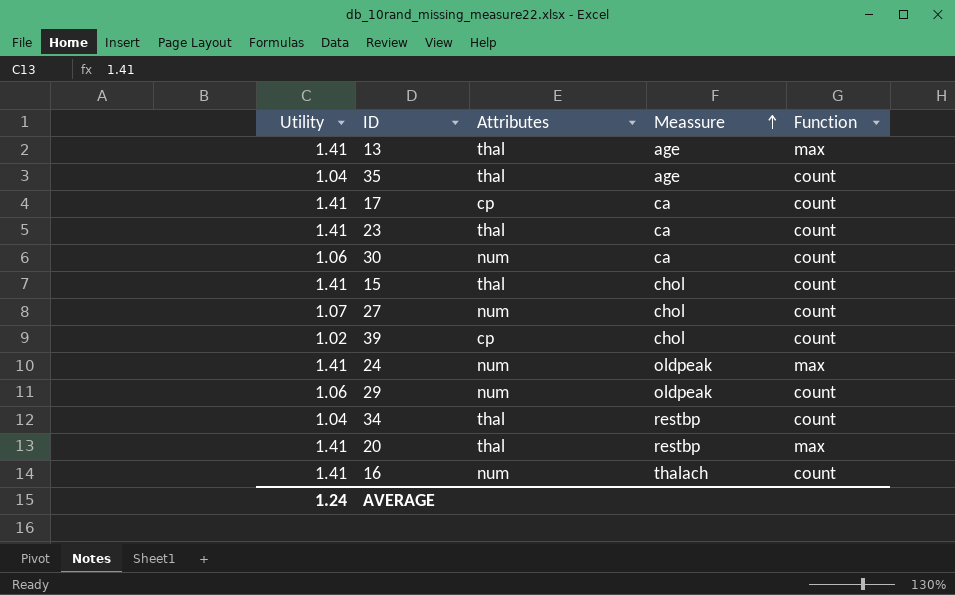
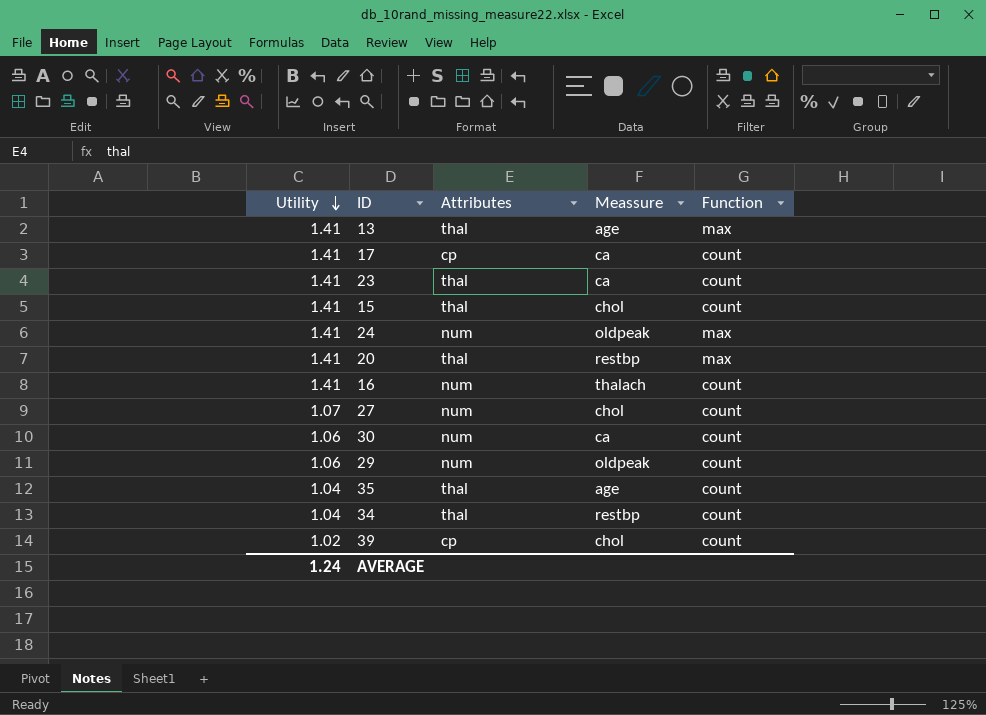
row order: Meassure ascending -> Utility descending

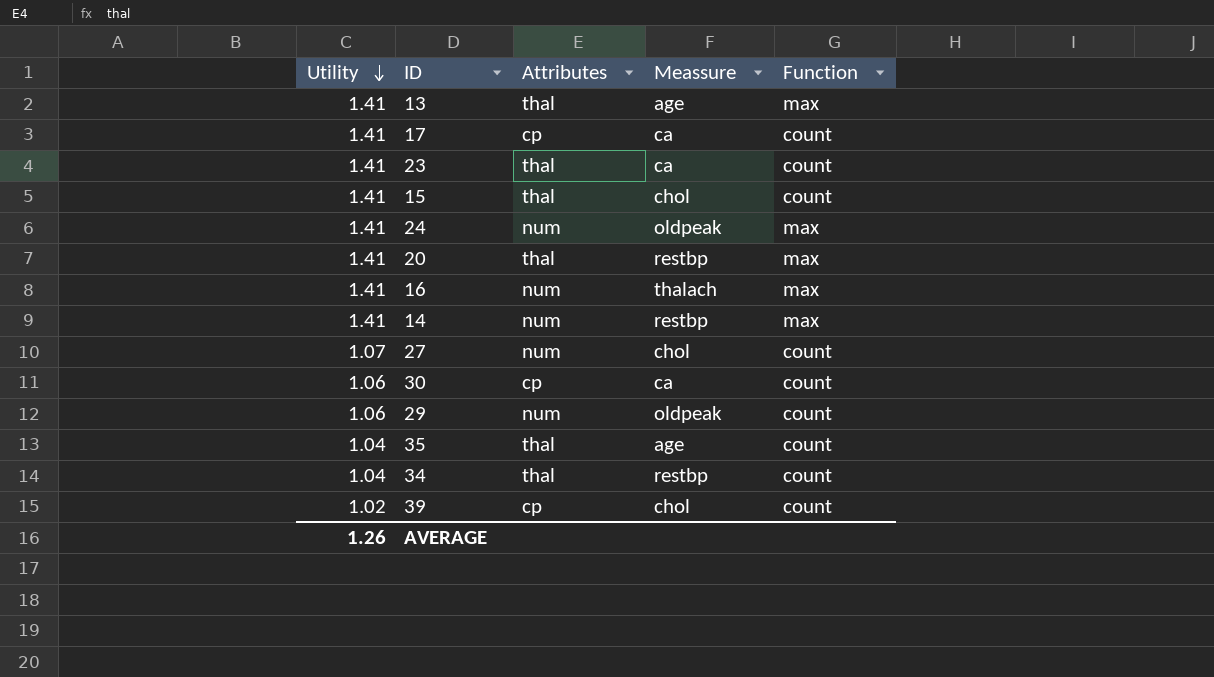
16 | Function: count -> max
row 14: none -> 1.41 | num | restbp | max
30 | Attributes: num -> cp
AVERAGE | Utility: 1.24 -> 1.26

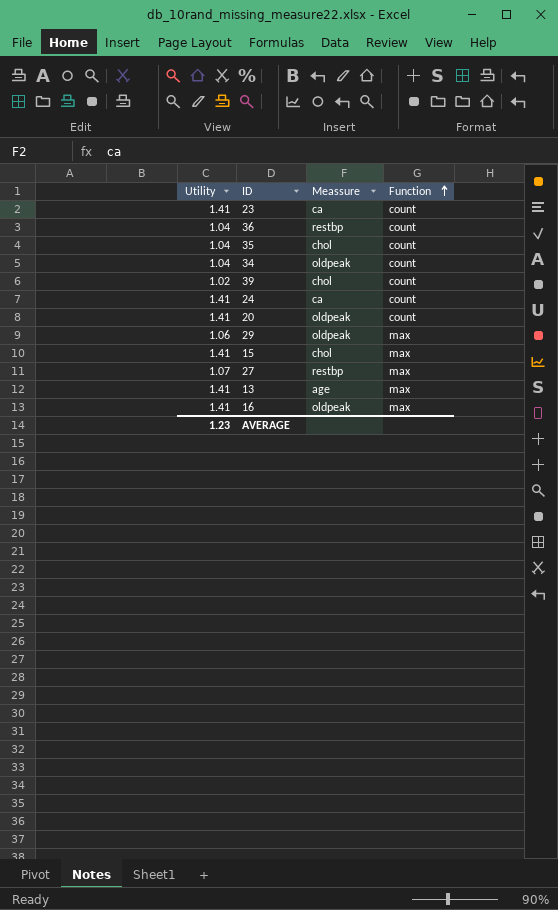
row order: Utility descending -> Function ascending
column Attributes | position: 3 -> none
row 17: 1.41 | cp | ca | count -> none
row 14: 1.41 | num | restbp | max -> none
row 30: 1.06 | cp | ca | count -> none
row 36: none -> 1.04 | restbp | count
35 | Meassure: age -> chol
34 | Meassure: restbp -> oldpeak
24 | Meassure: oldpeak -> ca
24 | Function: max -> count
20 | Meassure: restbp -> oldpeak
20 | Function: max -> count
29 | Function: count -> max
15 | Function: count -> max
27 | Meassure: chol -> restbp
27 | Function: count -> max
16 | Meassure: thalach -> oldpeak
AVERAGE | Utility: 1.26 -> 1.23

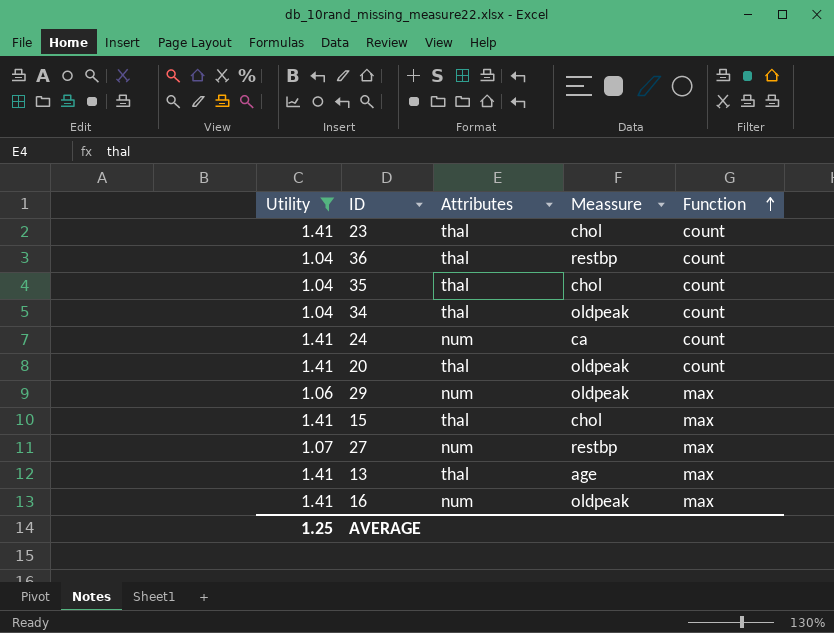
filter: none -> Utility != 1.02
column Attributes | position: none -> 3
23 | Meassure: ca -> chol
AVERAGE | Utility: 1.23 -> 1.25

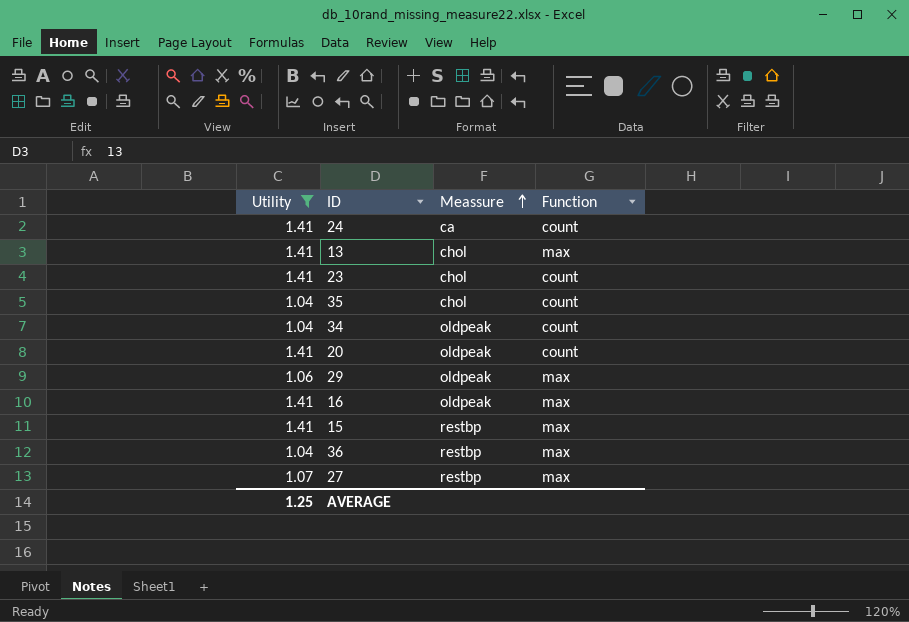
row order: Function ascending -> Meassure ascending
column Attributes | position: 3 -> none
13 | Meassure: age -> chol
15 | Meassure: chol -> restbp
36 | Function: count -> max

